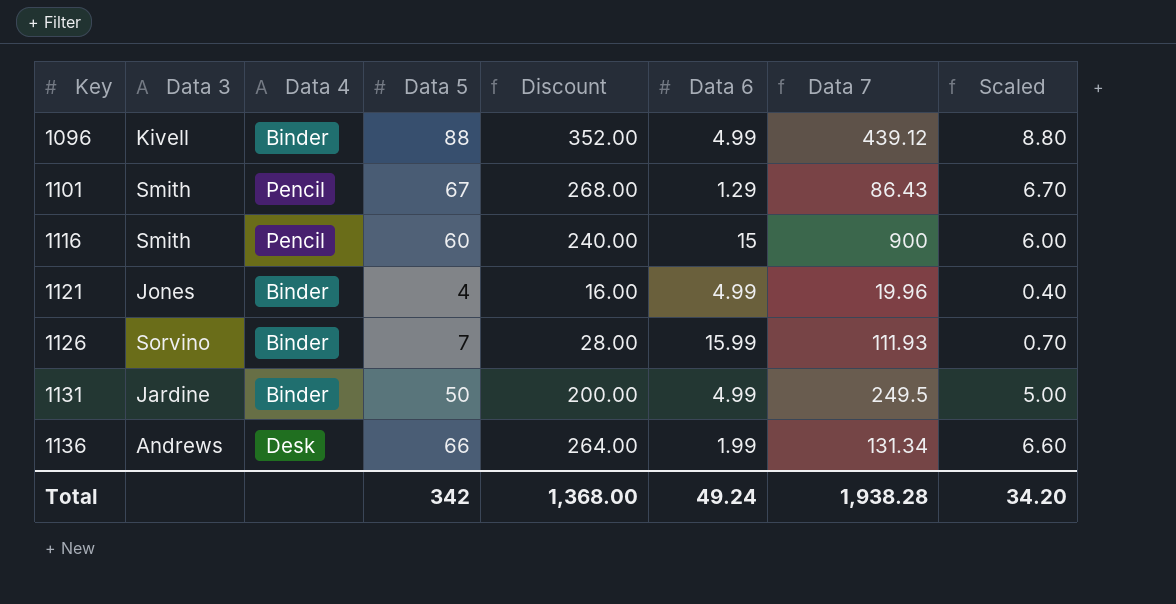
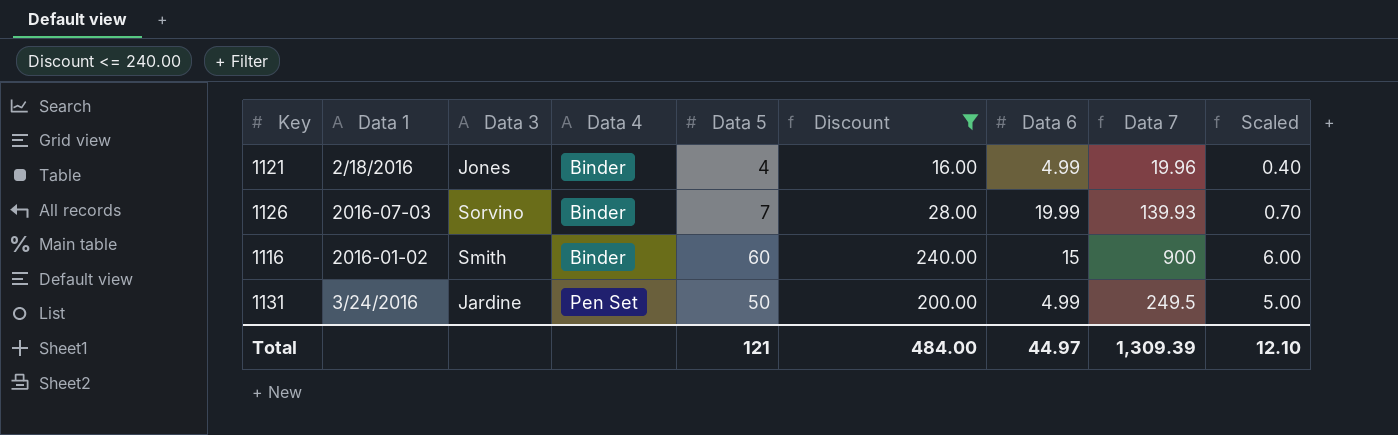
filter: none -> Discount <= 240.00
row order: Key ascending -> Data 4 ascending
column Data 1 | position: none -> 2
1126 | Data 6: 15.99 -> 19.99
1126 | Data 7: 111.93 -> 139.93
1116 | Data 4: Pencil -> Binder
1131 | Data 4: Binder -> Pen Set
Total | Data 5: 342 -> 121
Total | Discount: 1,368.00 -> 484.00
Total | Data 6: 49.24 -> 44.97
Total | Data 7: 1,938.28 -> 1,309.39
Total | Scaled: 34.20 -> 12.10

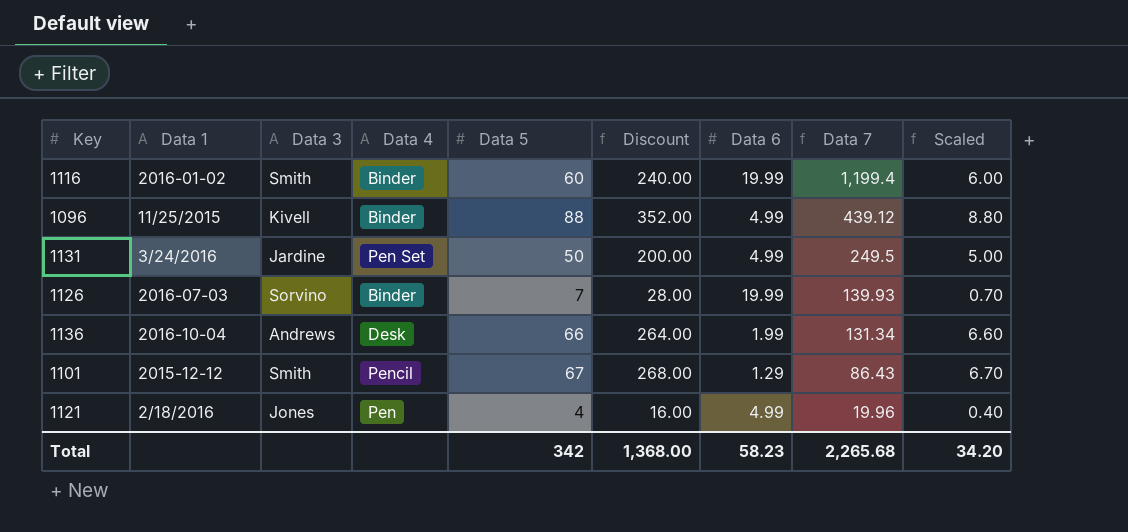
filter: Discount <= 240.00 -> none
row order: Data 4 ascending -> Data 7 descending
1116 | Data 6: 15 -> 19.99
1116 | Data 7: 900 -> 1,199.4
1121 | Data 4: Binder -> Pen
Total | Data 5: 121 -> 342
Total | Discount: 484.00 -> 1,368.00
Total | Data 6: 44.97 -> 58.23
Total | Data 7: 1,309.39 -> 2,265.68
Total | Scaled: 12.10 -> 34.20

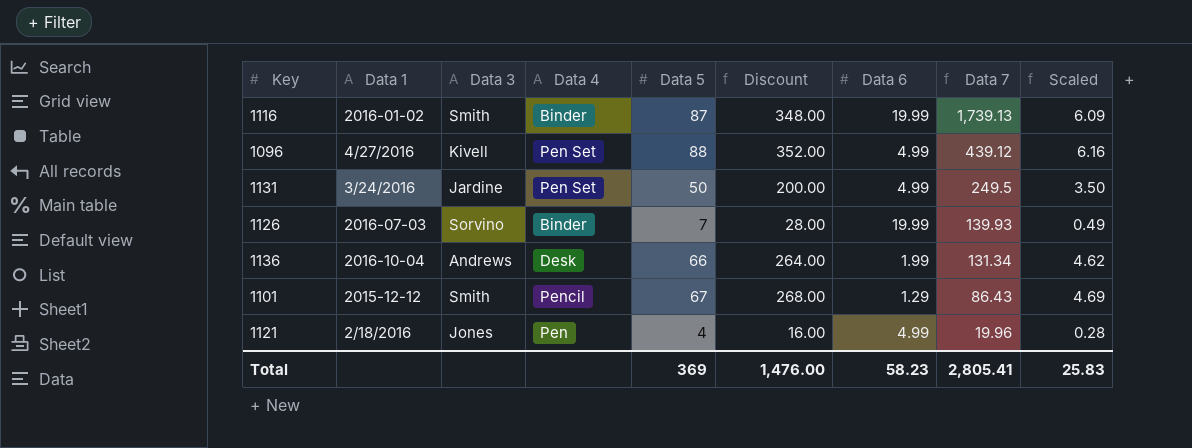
column Scaled | formula: [Data 5] * 0.1 -> [Data 5] * 0.07
1116 | Data 5: 60 -> 87
1116 | Discount: 240.00 -> 348.00
1116 | Data 7: 1,199.4 -> 1,739.13
1096 | Data 1: 11/25/2015 -> 4/27/2016
1096 | Data 4: Binder -> Pen Set
Total | Data 5: 342 -> 369
Total | Discount: 1,368.00 -> 1,476.00
Total | Data 7: 2,265.68 -> 2,805.41
Total | Scaled: 34.20 -> 25.83

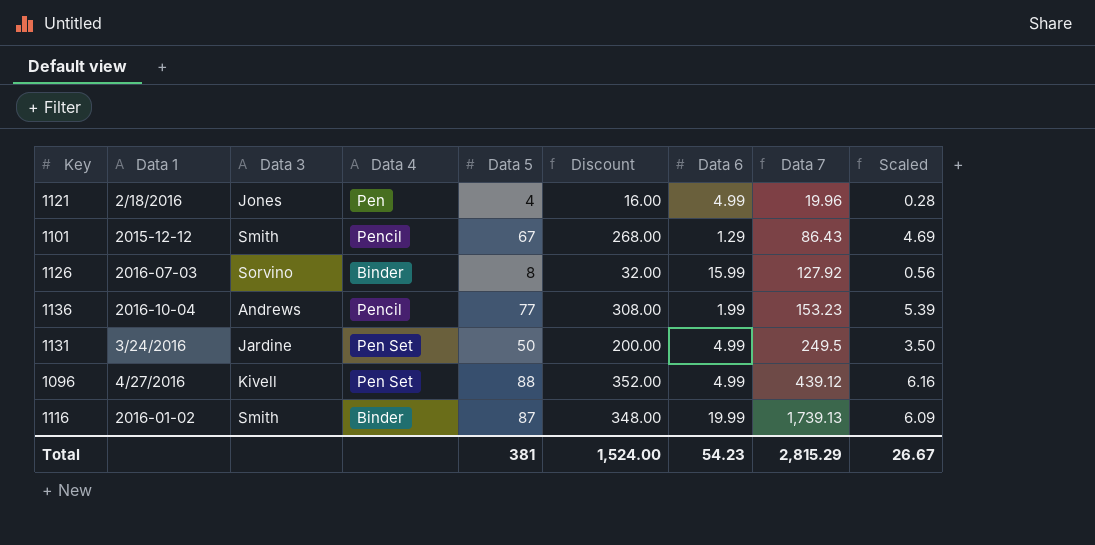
row order: Data 7 descending -> Data 7 ascending
1126 | Data 5: 7 -> 8
1126 | Discount: 28.00 -> 32.00
1126 | Data 6: 19.99 -> 15.99
1126 | Data 7: 139.93 -> 127.92
1126 | Scaled: 0.49 -> 0.56
1136 | Data 4: Desk -> Pencil
1136 | Data 5: 66 -> 77
1136 | Discount: 264.00 -> 308.00
1136 | Data 7: 131.34 -> 153.23
1136 | Scaled: 4.62 -> 5.39
Total | Data 5: 369 -> 381
Total | Discount: 1,476.00 -> 1,524.00
Total | Data 6: 58.23 -> 54.23
Total | Data 7: 2,805.41 -> 2,815.29
Total | Scaled: 25.83 -> 26.67

